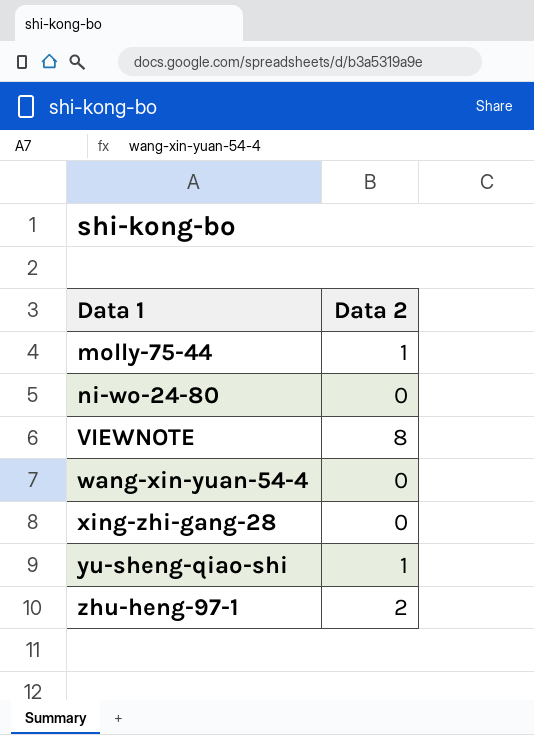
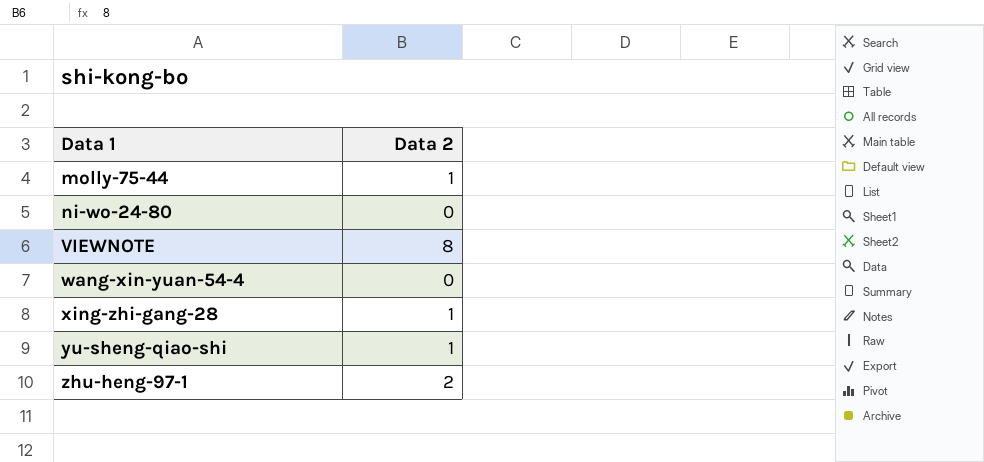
xing-zhi-gang-28 | Data 2: 0 -> 1

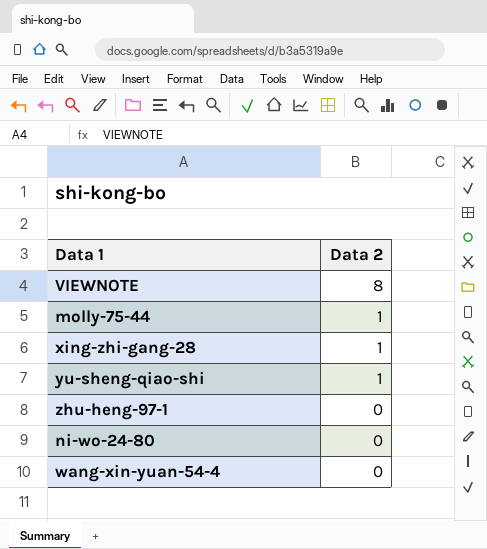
row order: Data 1 ascending -> Data 2 descending
zhu-heng-97-1 | Data 2: 2 -> 0

